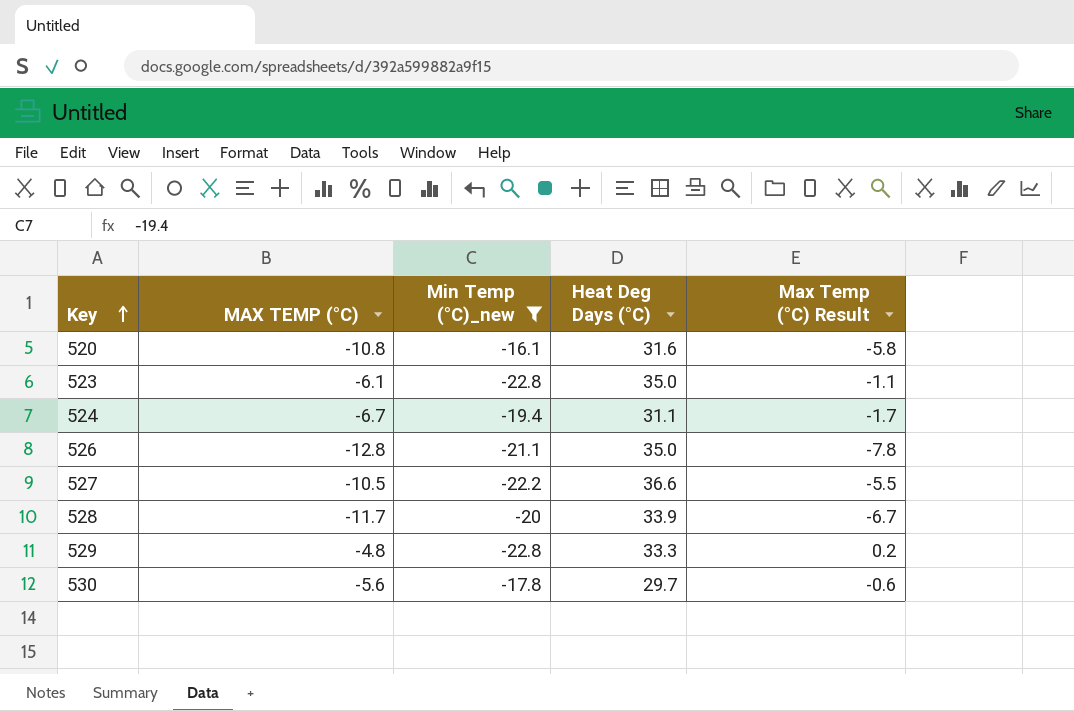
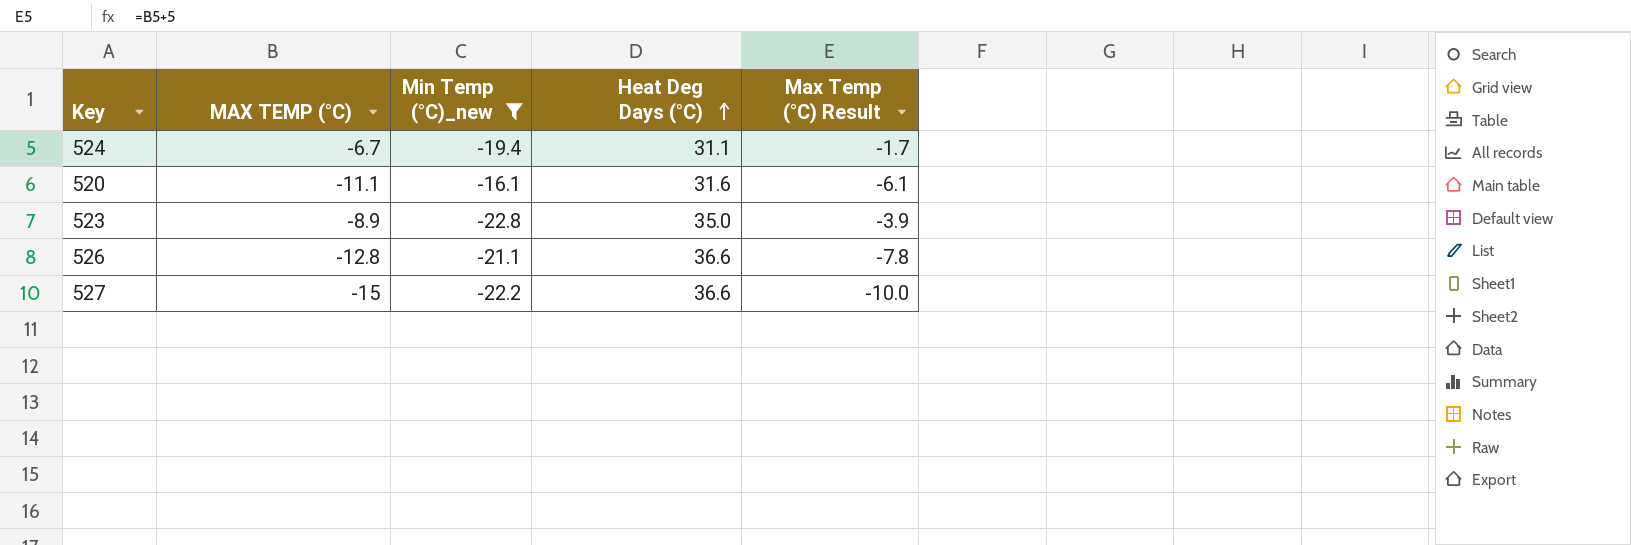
row order: Key ascending -> Heat Deg Days (°C) ascending
row 528: -11.7 | -20 | 33.9 | -6.7 -> none
row 529: -4.8 | -22.8 | 33.3 | 0.2 -> none
row 530: -5.6 | -17.8 | 29.7 | -0.6 -> none
520 | MAX TEMP (°C): -10.8 -> -11.1
520 | Max Temp (°C) Result: -5.8 -> -6.1
523 | MAX TEMP (°C): -6.1 -> -8.9
523 | Max Temp (°C) Result: -1.1 -> -3.9
526 | Heat Deg Days (°C): 35.0 -> 36.6
527 | MAX TEMP (°C): -10.5 -> -15
527 | Max Temp (°C) Result: -5.5 -> -10.0

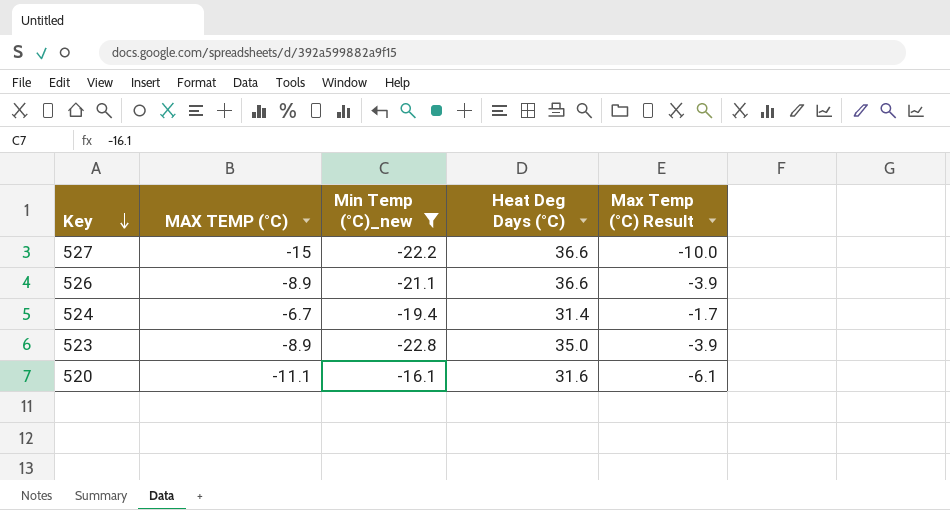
row order: Heat Deg Days (°C) ascending -> Key descending
526 | MAX TEMP (°C): -12.8 -> -8.9
526 | Max Temp (°C) Result: -7.8 -> -3.9
524 | Heat Deg Days (°C): 31.1 -> 31.4

